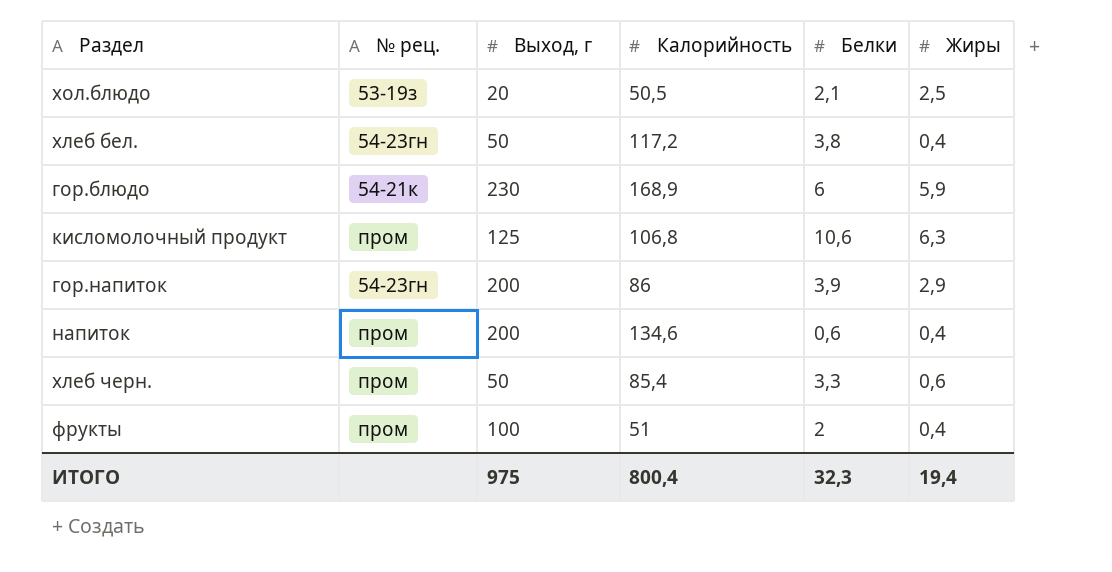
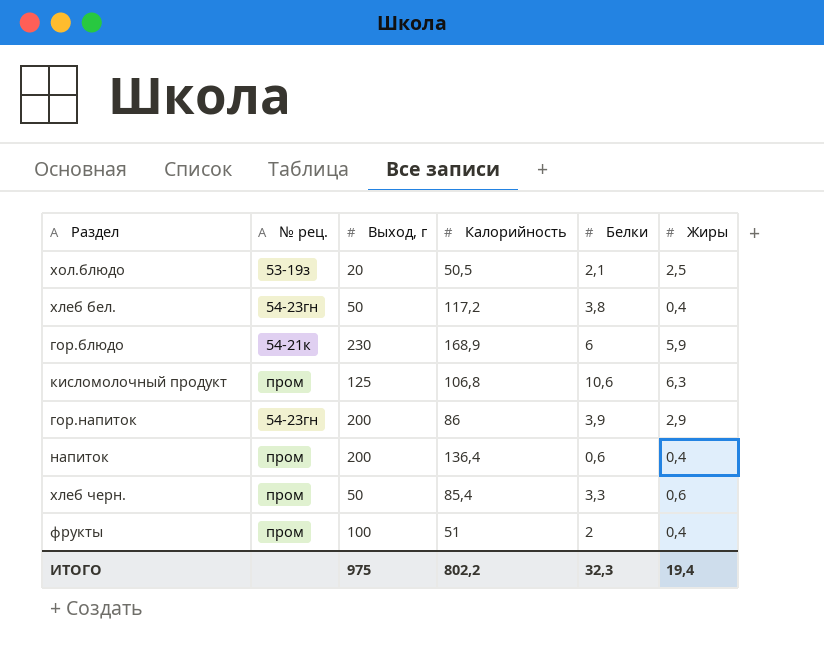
напиток | Калорийность: 134,6 -> 136,4
ИТОГО | Калорийность: 800,4 -> 802,2

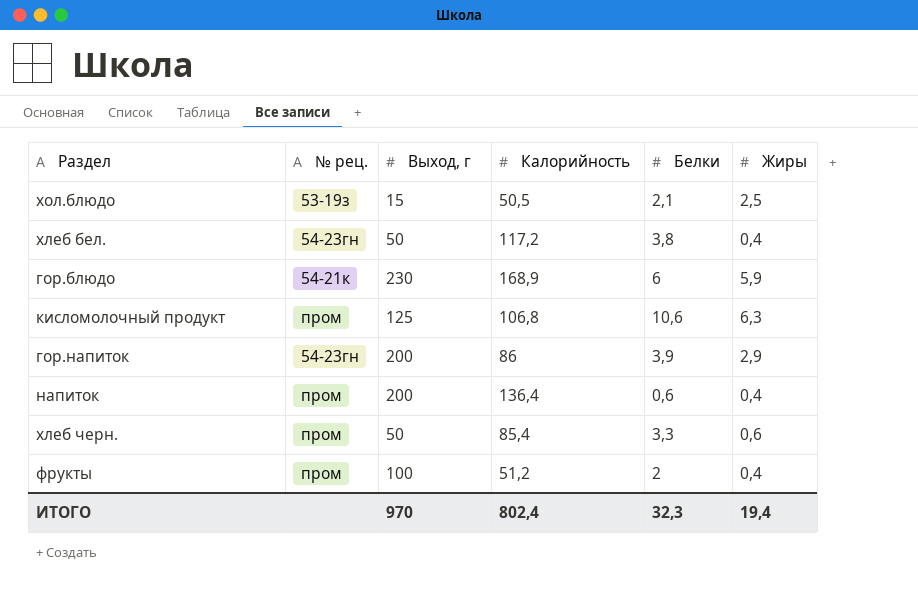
хол.блюдо | Выход, г: 20 -> 15
фрукты | Калорийность: 51 -> 51,2
ИТОГО | Выход, г: 975 -> 970
ИТОГО | Калорийность: 802,2 -> 802,4

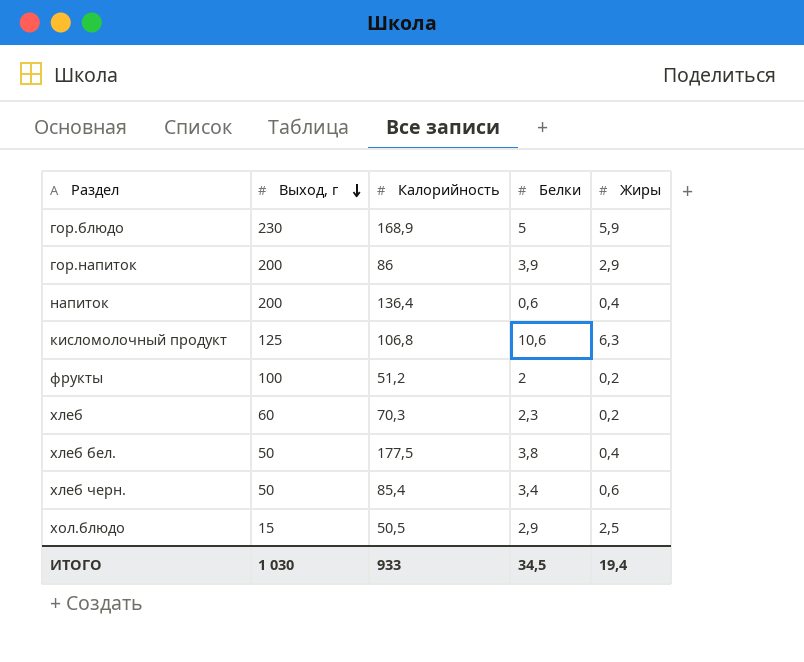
row order: none -> Выход, г descending
column № рец. | position: 2 -> none
гор.блюдо | Белки: 6 -> 5
фрукты | Жиры: 0,4 -> 0,2
row хлеб: none -> 60 | 70,3 | 2,3 | 0,2
хлеб бел. | Калорийность: 117,2 -> 177,5
хлеб черн. | Белки: 3,3 -> 3,4
хол.блюдо | Белки: 2,1 -> 2,9
ИТОГО | Выход, г: 970 -> 1 030
ИТОГО | Калорийность: 802,4 -> 933
ИТОГО | Белки: 32,3 -> 34,5

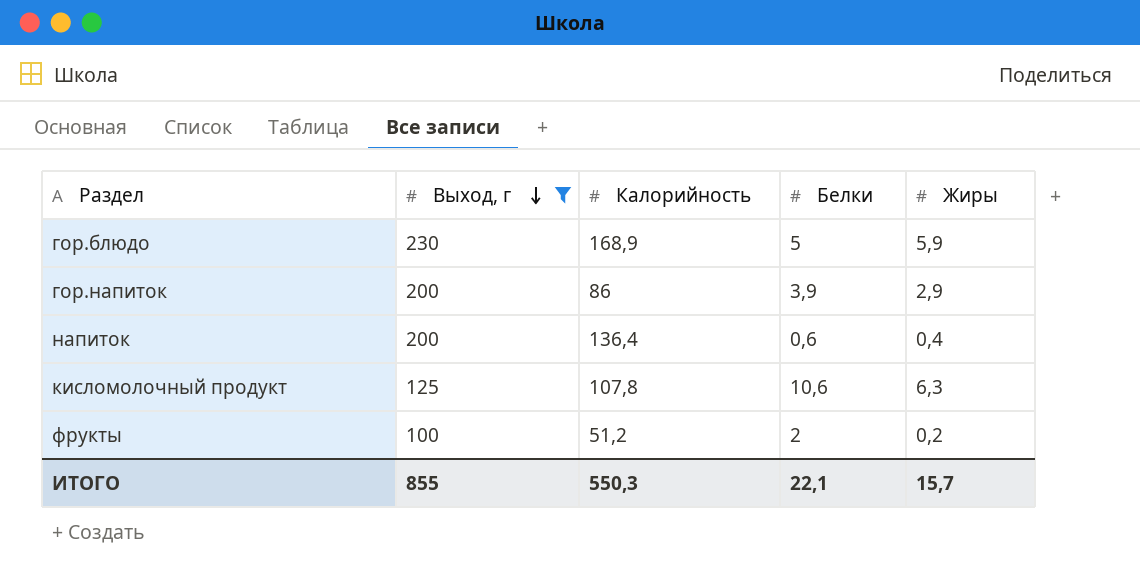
filter: none -> Выход, г >= 100
кисломолочный продукт | Калорийность: 106,8 -> 107,8
ИТОГО | Выход, г: 1 030 -> 855
ИТОГО | Калорийность: 933 -> 550,3
ИТОГО | Белки: 34,5 -> 22,1
ИТОГО | Жиры: 19,4 -> 15,7

